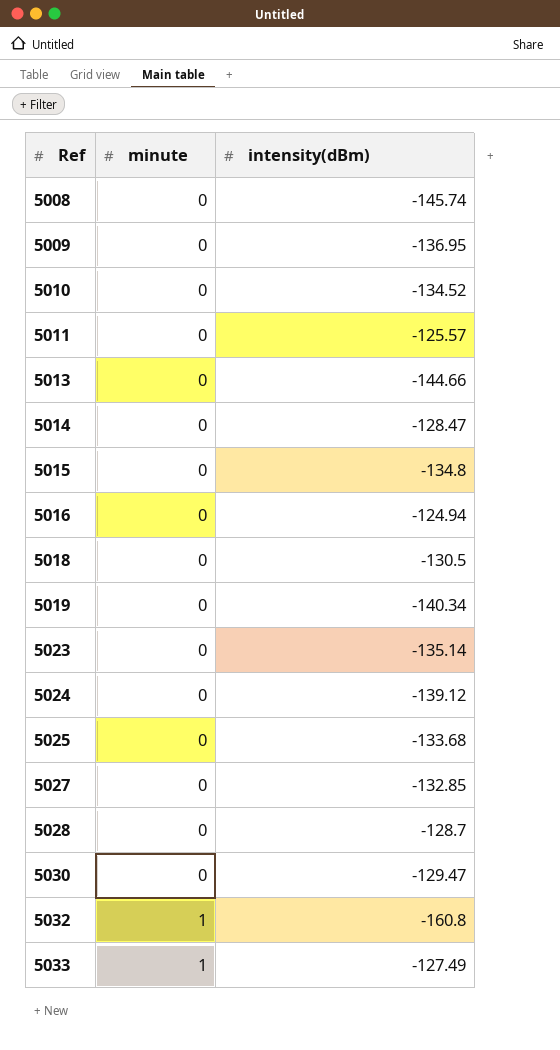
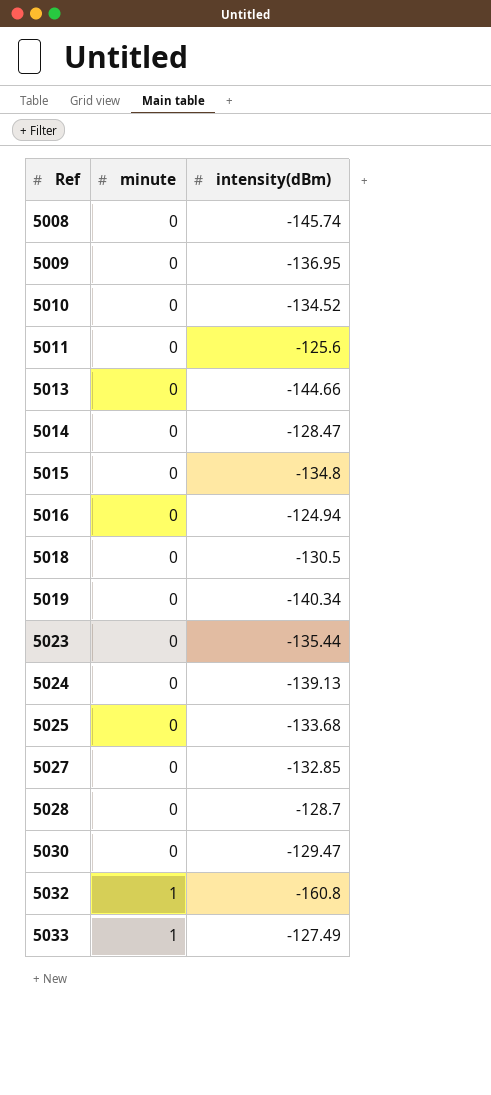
5011 | intensity(dBm): -125.57 -> -125.6
5023 | intensity(dBm): -135.14 -> -135.44
5024 | intensity(dBm): -139.12 -> -139.13

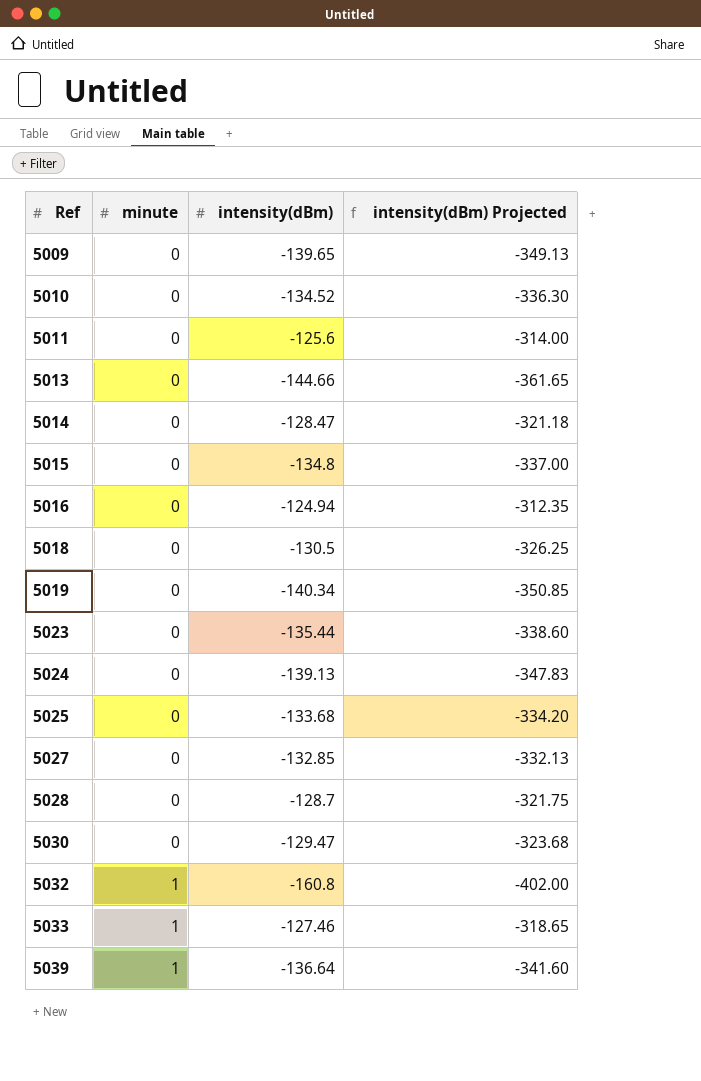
column intensity(dBm) Projected | formula: none -> [intensity(dBm)] * 2.5
row 5008: 0 | -145.74 -> none
5009 | intensity(dBm): -136.95 -> -139.65
5033 | intensity(dBm): -127.49 -> -127.46
row 5039: none -> 1 | -136.64 | -341.60

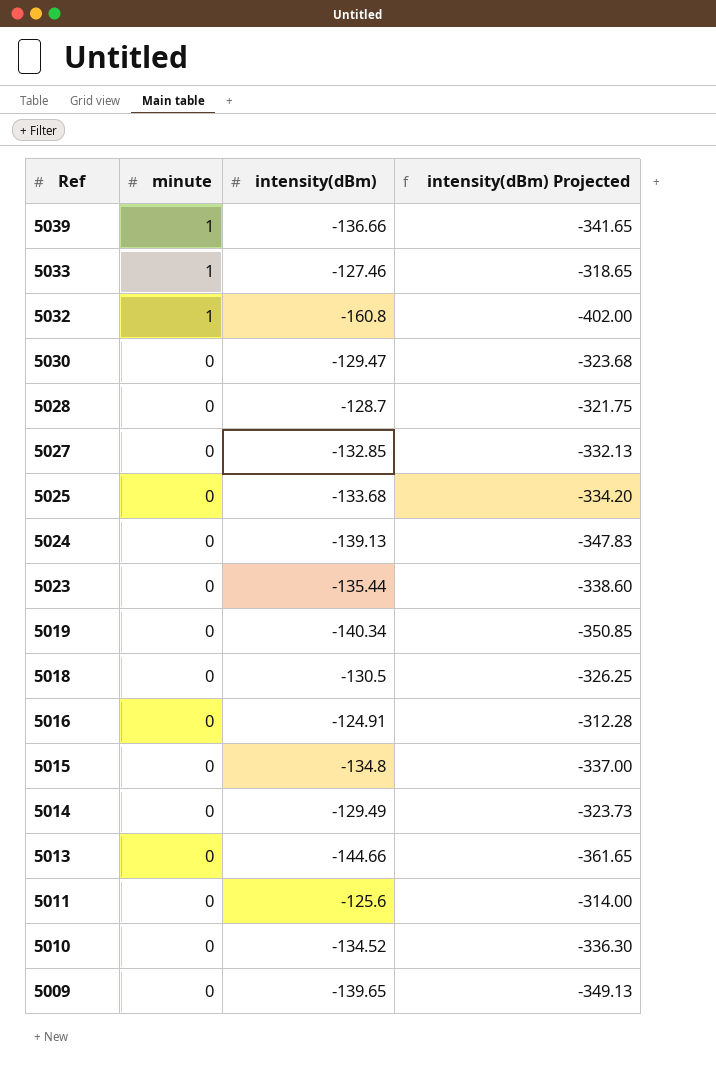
row order: Ref ascending -> Ref descending
5039 | intensity(dBm): -136.64 -> -136.66
5039 | intensity(dBm) Projected: -341.60 -> -341.65
5016 | intensity(dBm): -124.94 -> -124.91
5016 | intensity(dBm) Projected: -312.35 -> -312.28
5014 | intensity(dBm): -128.47 -> -129.49
5014 | intensity(dBm) Projected: -321.18 -> -323.73

